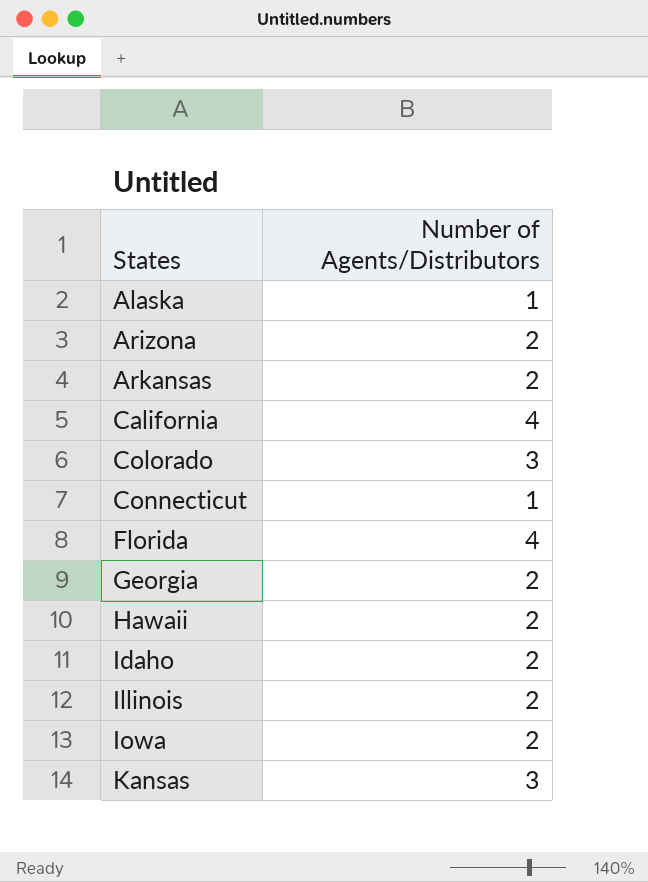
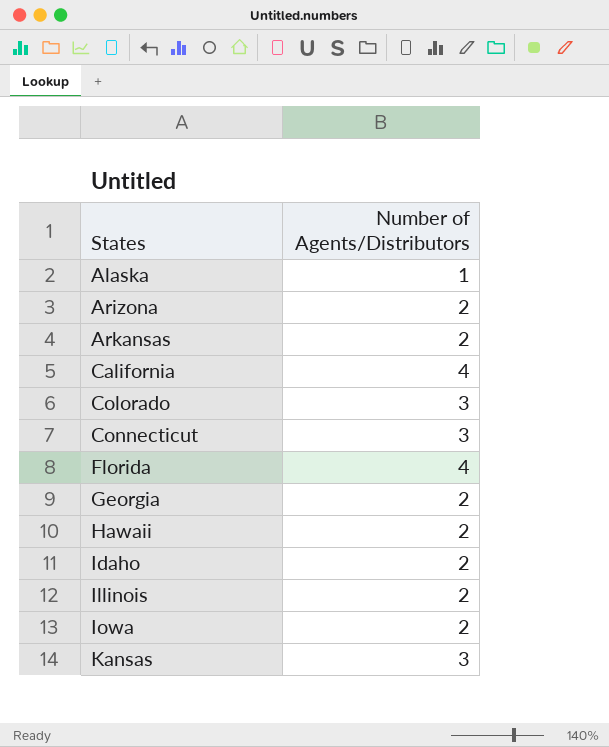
Connecticut | Number of Agents/Distributors: 1 -> 3

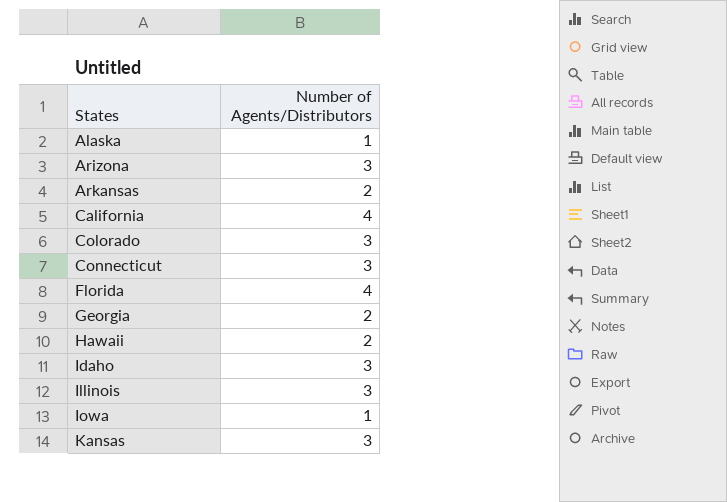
Arizona | Number of Agents/Distributors: 2 -> 3
Idaho | Number of Agents/Distributors: 2 -> 3
Illinois | Number of Agents/Distributors: 2 -> 3
Iowa | Number of Agents/Distributors: 2 -> 1

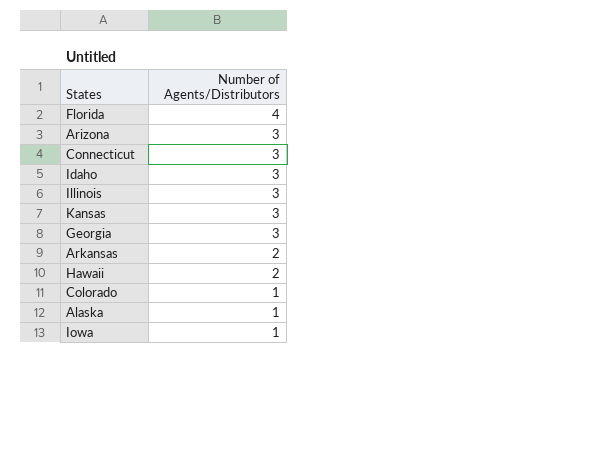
row order: States ascending -> Number of Agents/Distributors descending
row California: 4 -> none
Georgia | Number of Agents/Distributors: 2 -> 3
Colorado | Number of Agents/Distributors: 3 -> 1

